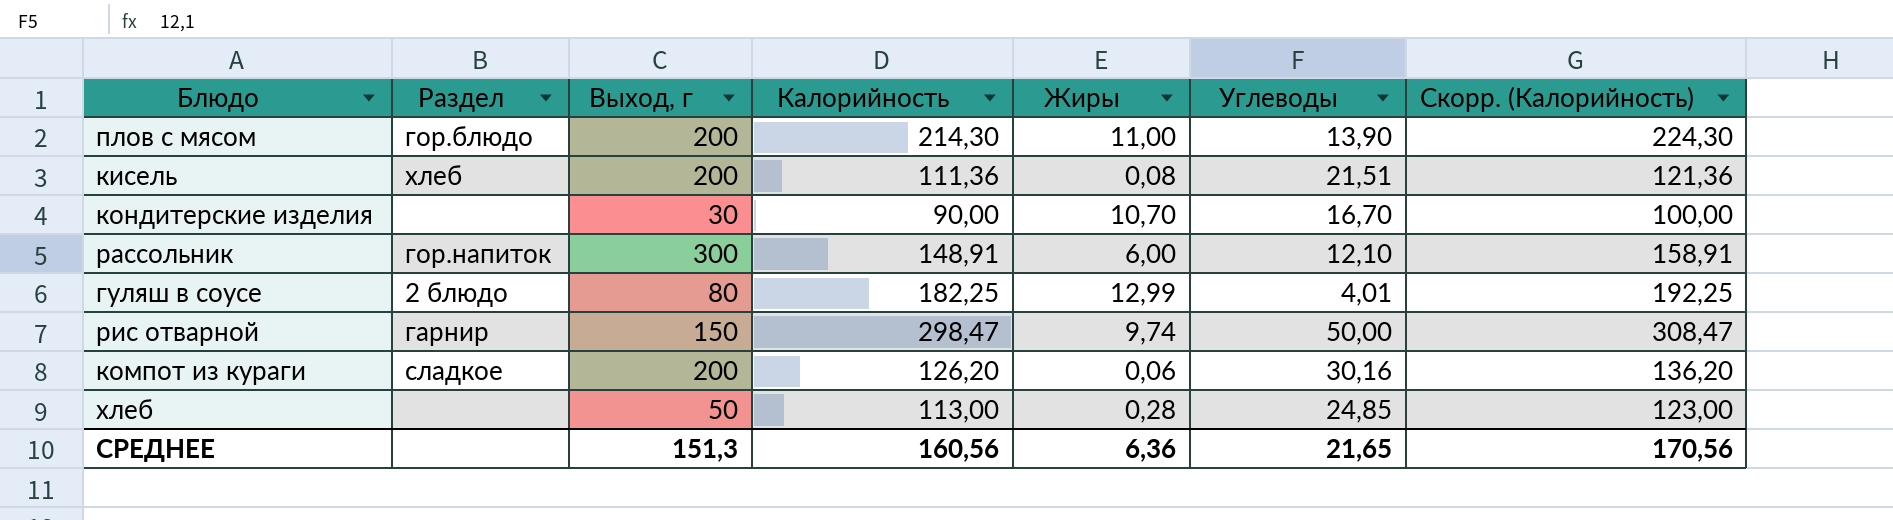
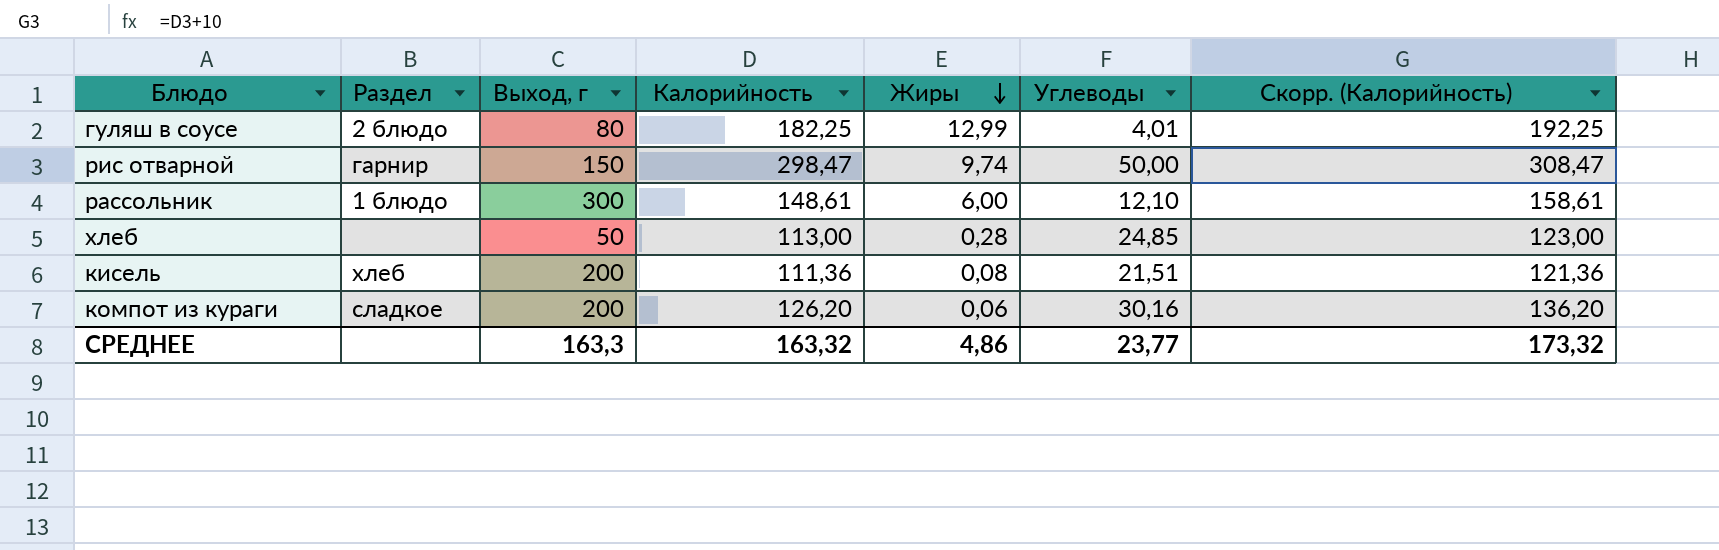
row order: none -> Жиры descending
row плов с мясом: гор.блюдо | 200 | 214,30 | 11,00 | 13,90 | 224,30 -> none
row кондитерские изделия: none | 30 | 90,00 | 10,70 | 16,70 | 100,00 -> none
рассольник | Раздел: гор.напиток -> 1 блюдо
рассольник | Калорийность: 148,91 -> 148,61
рассольник | Скорр. (Калорийность): 158,91 -> 158,61
СРЕДНЕЕ | Выход, г: 151,3 -> 163,3
СРЕДНЕЕ | Калорийность: 160,56 -> 163,32
СРЕДНЕЕ | Жиры: 6,36 -> 4,86
СРЕДНЕЕ | Углеводы: 21,65 -> 23,77
СРЕДНЕЕ | Скорр. (Калорийность): 170,56 -> 173,32

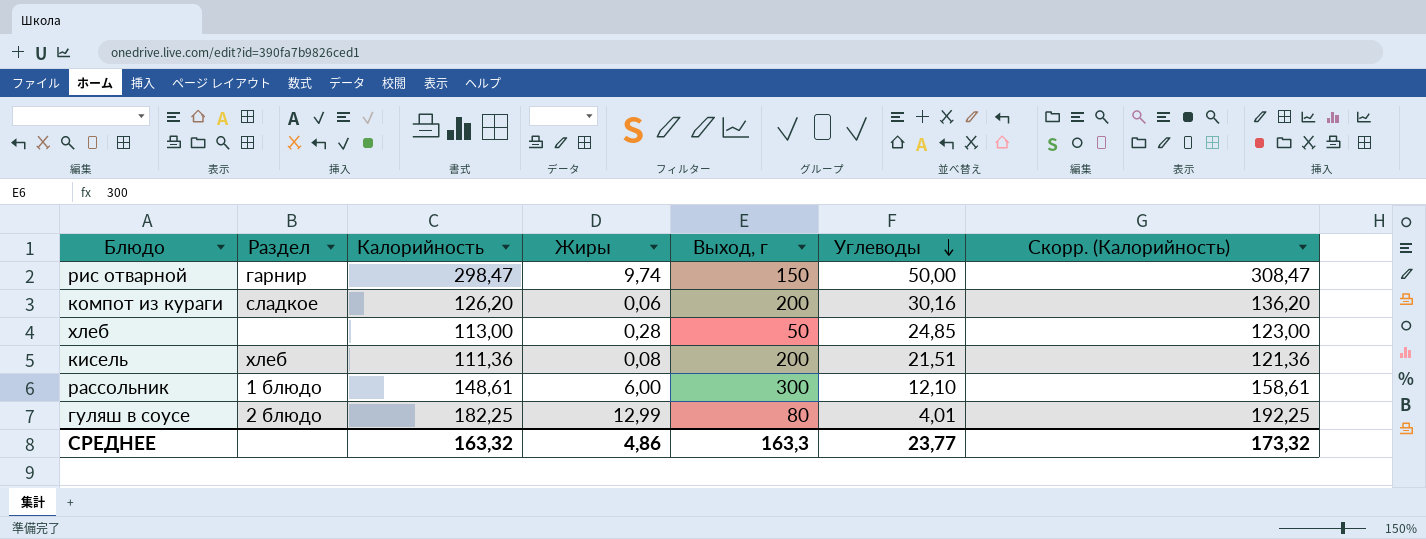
row order: Жиры descending -> Углеводы descending
column Выход, г | position: 3 -> 5

